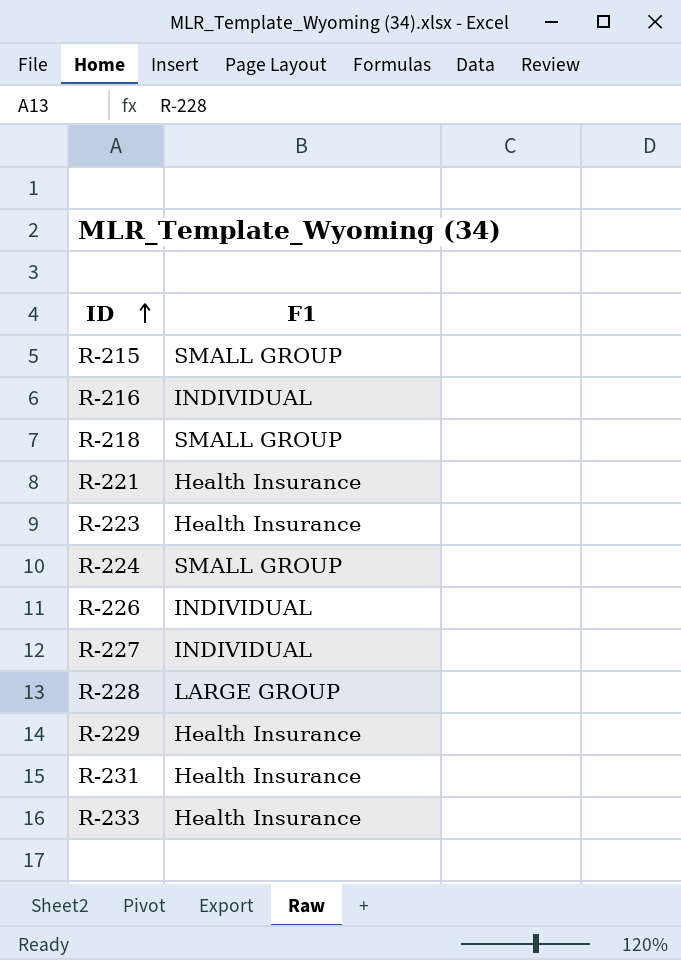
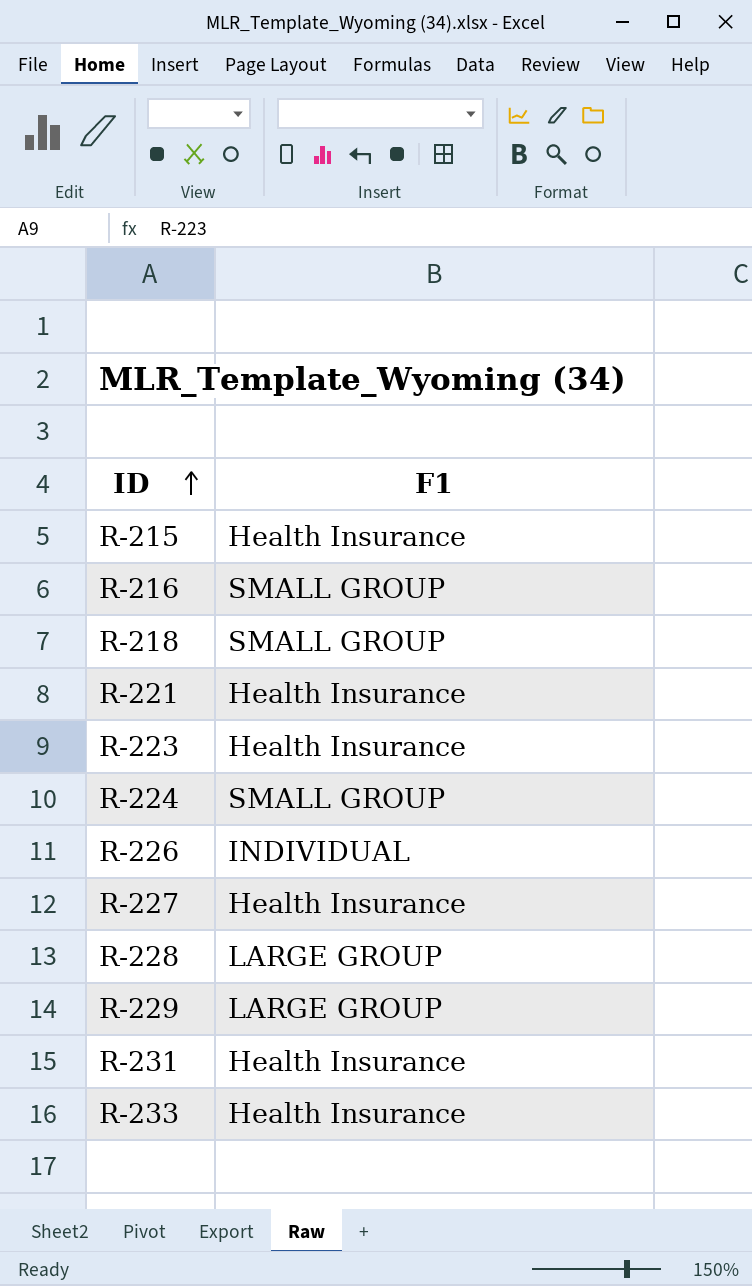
R-215 | F1: SMALL GROUP -> Health Insurance
R-216 | F1: INDIVIDUAL -> SMALL GROUP
R-227 | F1: INDIVIDUAL -> Health Insurance
R-229 | F1: Health Insurance -> LARGE GROUP

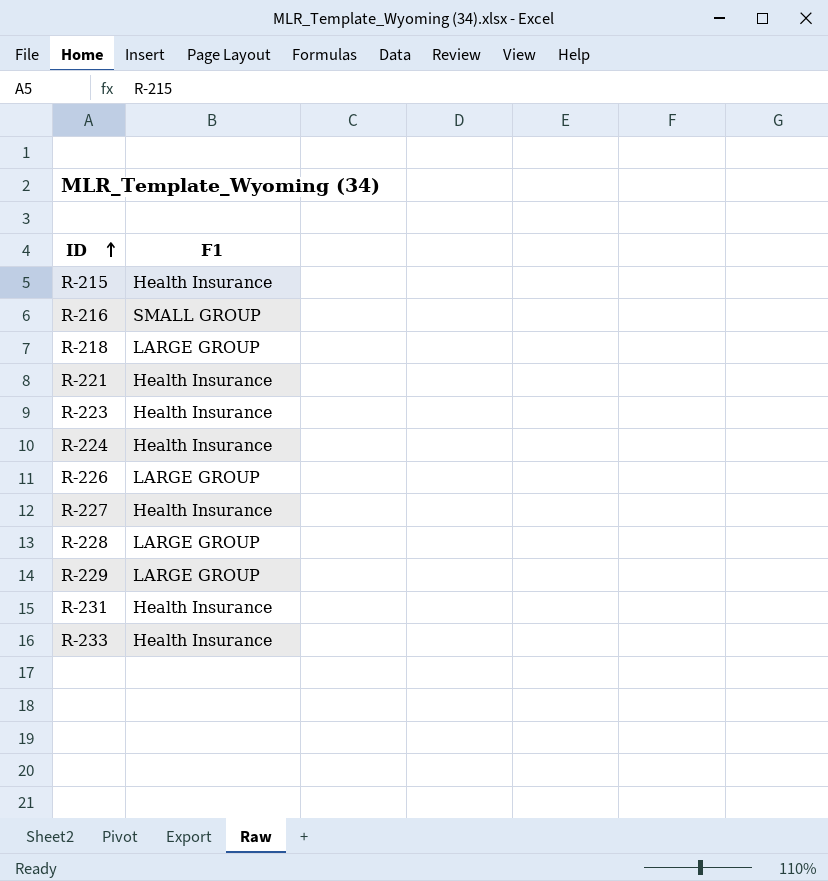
R-218 | F1: SMALL GROUP -> LARGE GROUP
R-224 | F1: SMALL GROUP -> Health Insurance
R-226 | F1: INDIVIDUAL -> LARGE GROUP

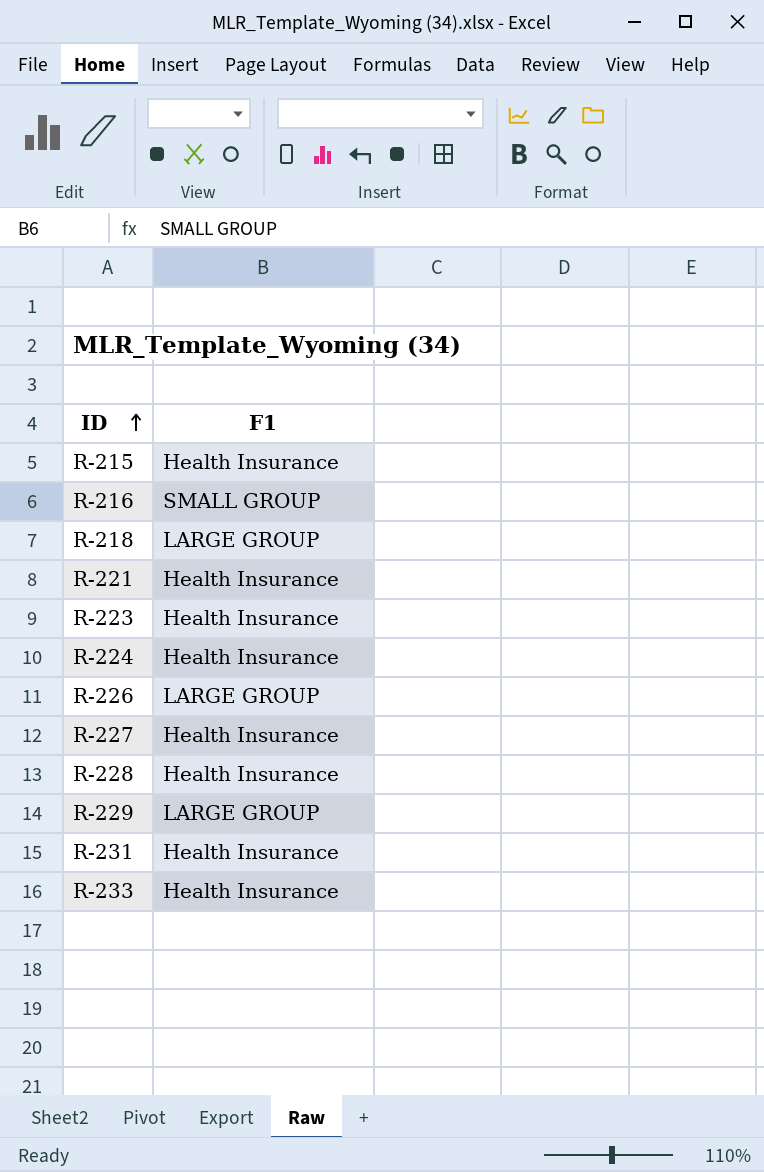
R-228 | F1: LARGE GROUP -> Health Insurance

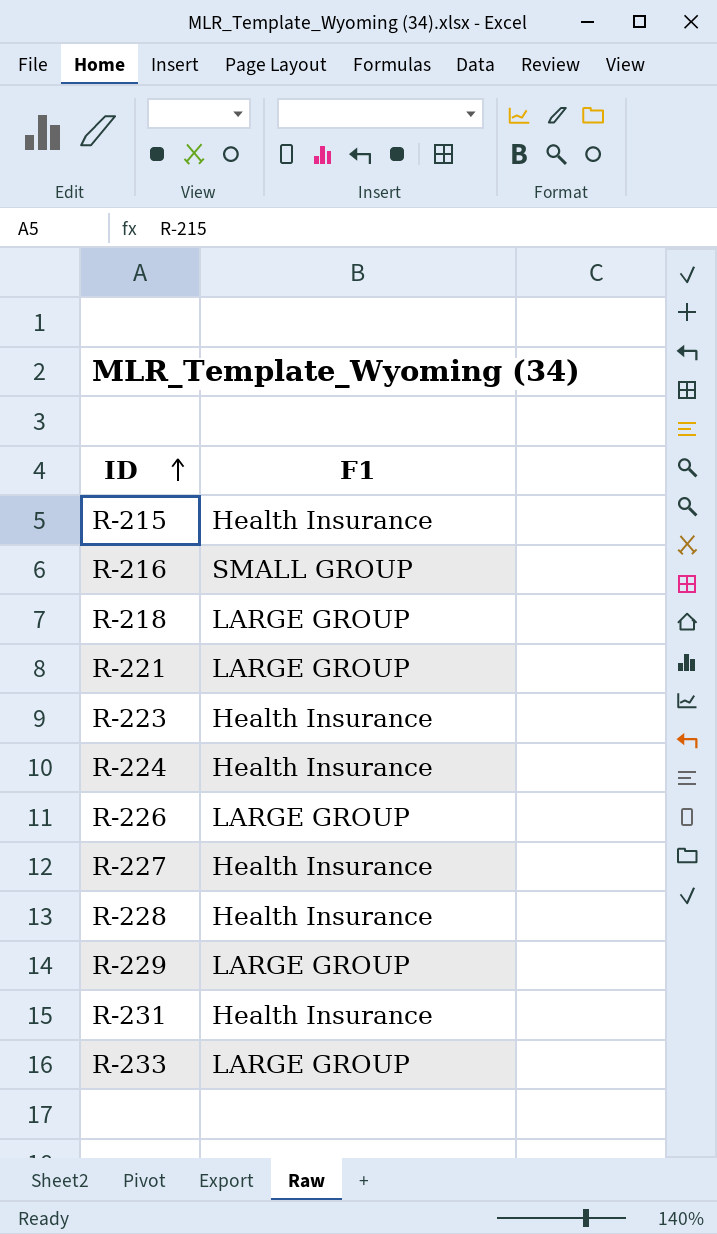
R-221 | F1: Health Insurance -> LARGE GROUP
R-233 | F1: Health Insurance -> LARGE GROUP

